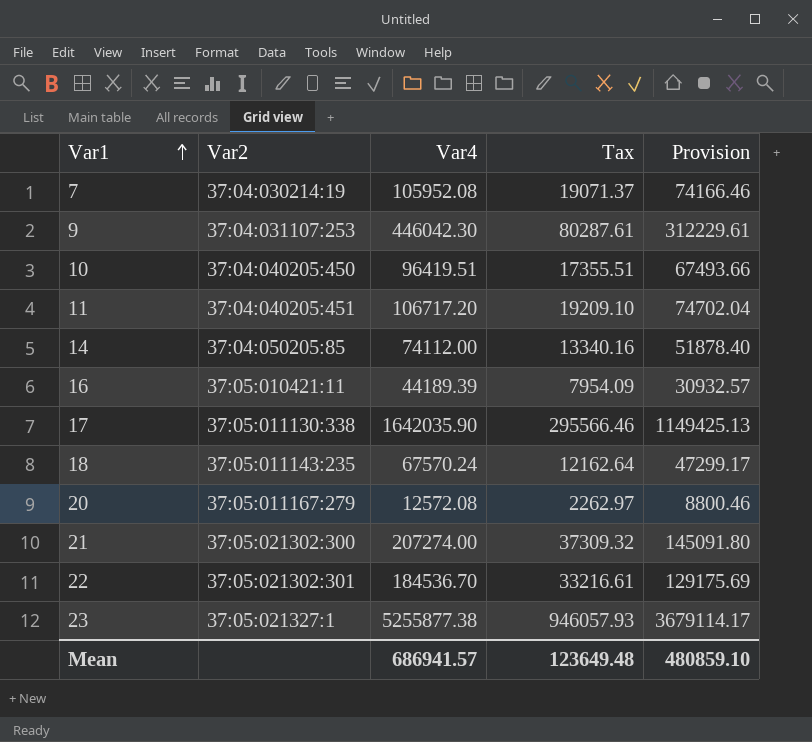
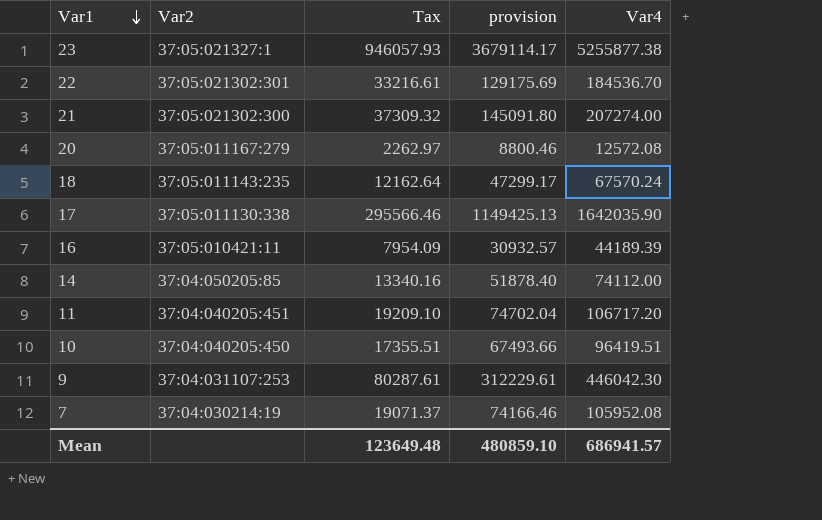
row order: Var1 ascending -> Var1 descending
column name: Provision -> provision
column Var4 | position: 3 -> 5

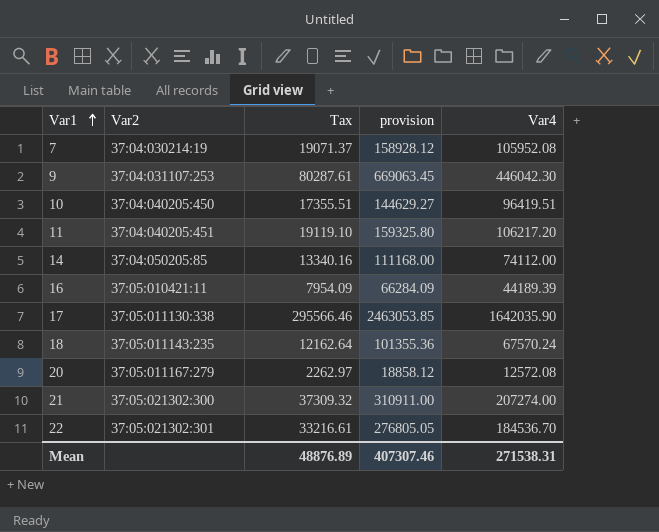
row order: Var1 descending -> Var1 ascending
column provision | formula: [Var4] * 0.7 -> [Var4] * 1.5
row 23: 37:05:021327:1 | 946057.93 | 3679114.17 | 5255877.38 -> none
11 | Tax: 19209.10 -> 19119.10
11 | Var4: 106717.20 -> 106217.20
Mean | Tax: 123649.48 -> 48876.89
Mean | provision: 480859.10 -> 407307.46
Mean | Var4: 686941.57 -> 271538.31

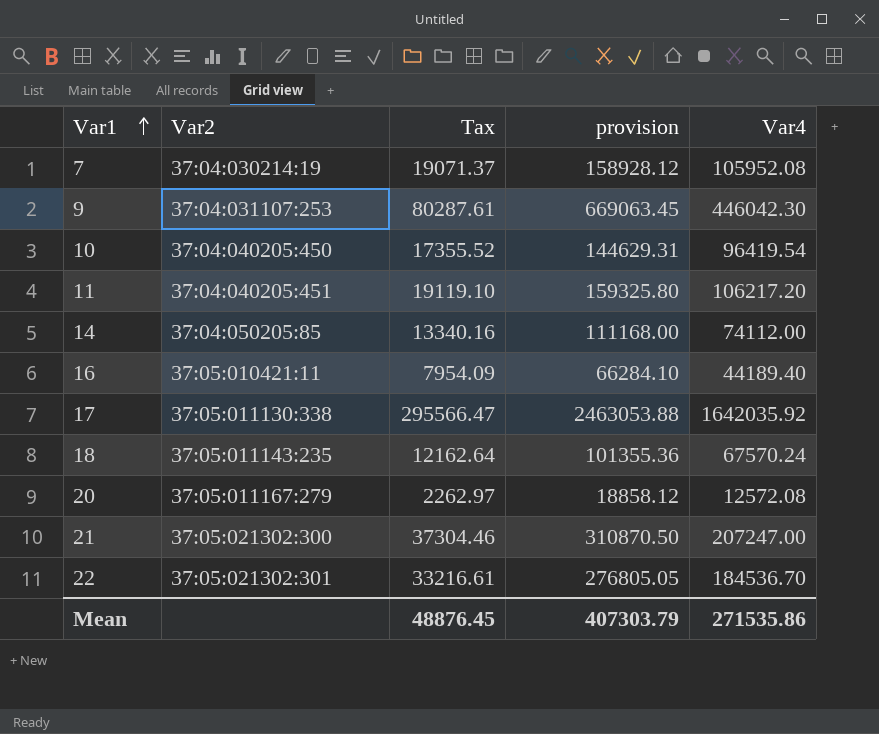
10 | Tax: 17355.51 -> 17355.52
10 | provision: 144629.27 -> 144629.31
10 | Var4: 96419.51 -> 96419.54
16 | provision: 66284.09 -> 66284.10
16 | Var4: 44189.39 -> 44189.40
17 | Tax: 295566.46 -> 295566.47
17 | provision: 2463053.85 -> 2463053.88
17 | Var4: 1642035.90 -> 1642035.92
21 | Tax: 37309.32 -> 37304.46
21 | provision: 310911.00 -> 310870.50
21 | Var4: 207274.00 -> 207247.00
Mean | Tax: 48876.89 -> 48876.45
Mean | provision: 407307.46 -> 407303.79
Mean | Var4: 271538.31 -> 271535.86

